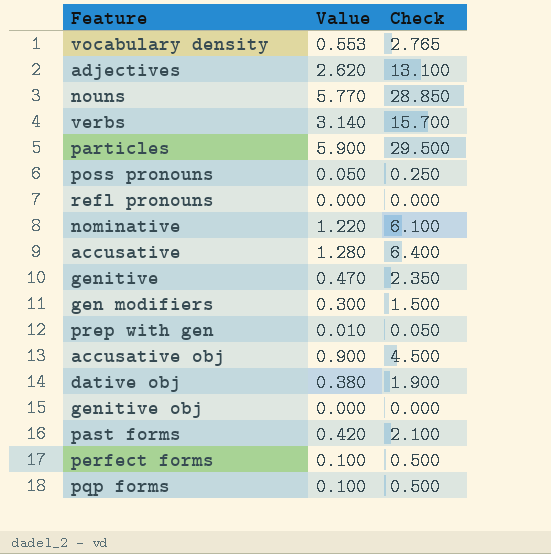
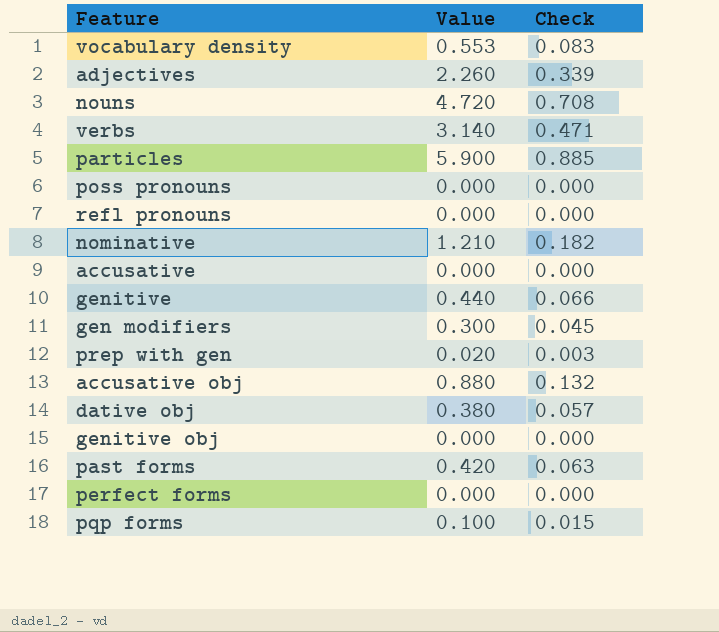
column Check | formula: [Value] * 5 -> [Value] * 0.15
adjectives | Value: 2.620 -> 2.260
nouns | Value: 5.770 -> 4.720
poss pronouns | Value: 0.050 -> 0.000
nominative | Value: 1.220 -> 1.210
accusative | Value: 1.280 -> 0.000
genitive | Value: 0.470 -> 0.440
prep with gen | Value: 0.010 -> 0.020
accusative obj | Value: 0.900 -> 0.880
perfect forms | Value: 0.100 -> 0.000

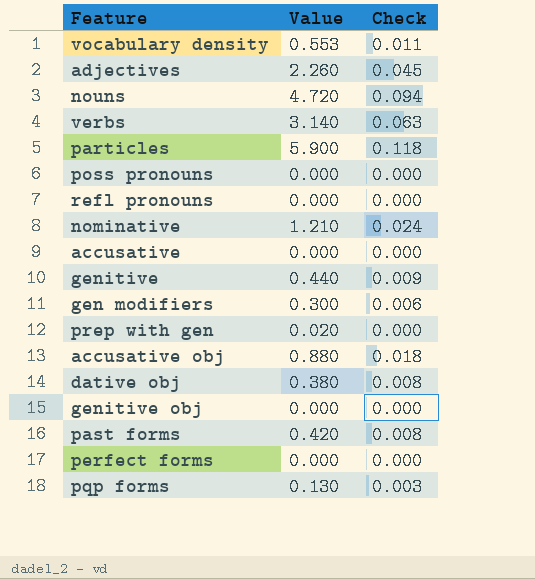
column Check | formula: [Value] * 0.15 -> [Value] * 0.02
pqp forms | Value: 0.100 -> 0.130

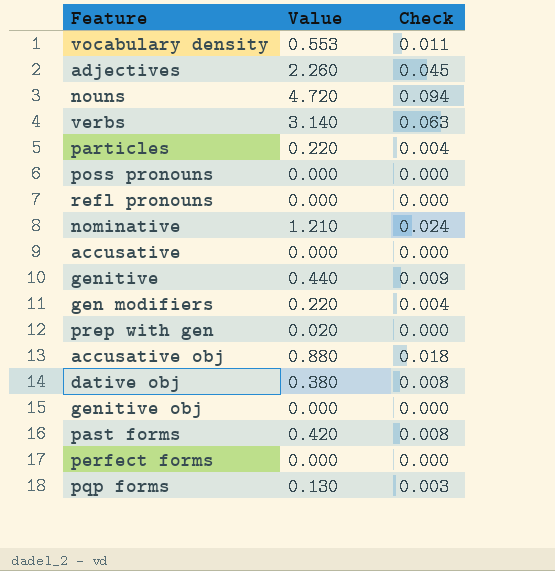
particles | Value: 5.900 -> 0.220
particles | Check: 0.118 -> 0.004
gen modifiers | Value: 0.300 -> 0.220
gen modifiers | Check: 0.006 -> 0.004

